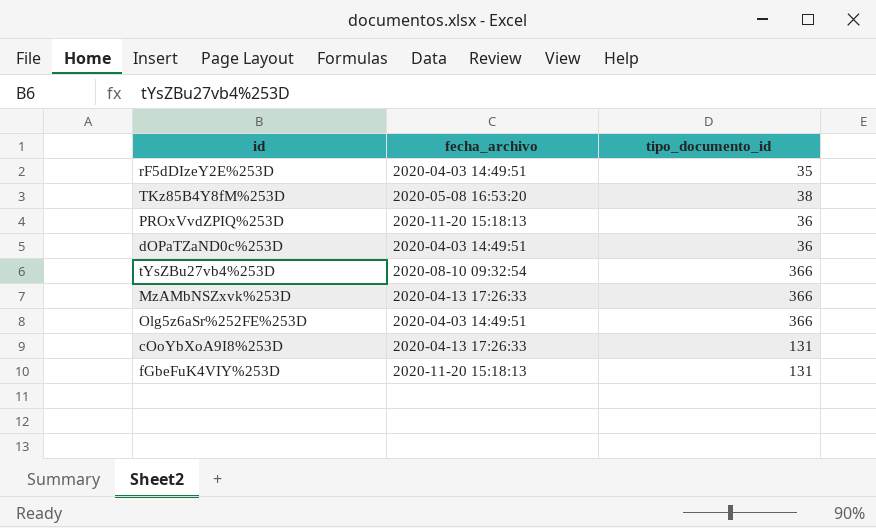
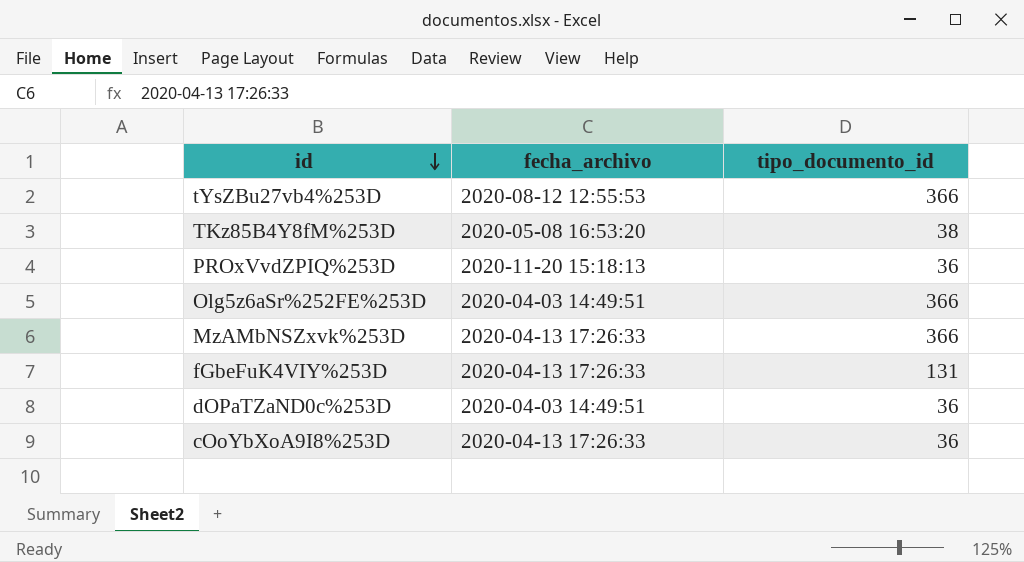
row order: none -> id descending
row rF5dDIzeY2E%253D: 2020-04-03 14:49:51 | 35 -> none
tYsZBu27vb4%253D | fecha_archivo: 2020-08-10 09:32:54 -> 2020-08-12 12:55:53
fGbeFuK4VIY%253D | fecha_archivo: 2020-11-20 15:18:13 -> 2020-04-13 17:26:33
cOoYbXoA9I8%253D | tipo_documento_id: 131 -> 36

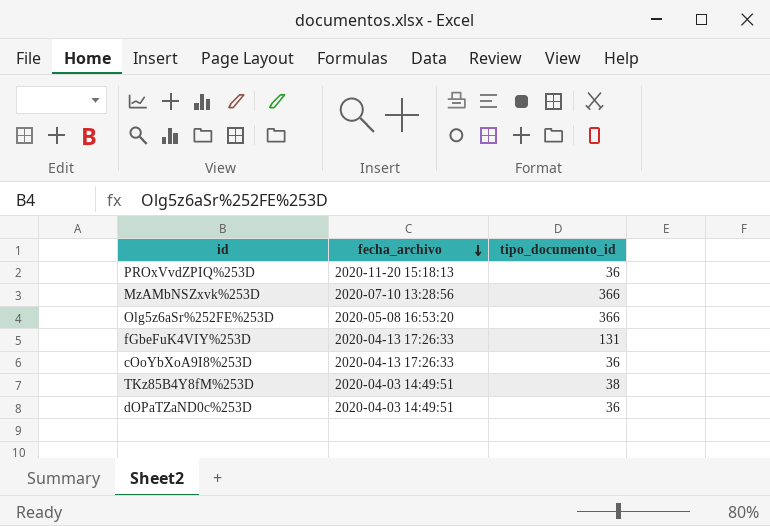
row order: id descending -> fecha_archivo descending
row tYsZBu27vb4%253D: 2020-08-12 12:55:53 | 366 -> none
MzAMbNSZxvk%253D | fecha_archivo: 2020-04-13 17:26:33 -> 2020-07-10 13:28:56
Olg5z6aSr%252FE%253D | fecha_archivo: 2020-04-03 14:49:51 -> 2020-05-08 16:53:20
TKz85B4Y8fM%253D | fecha_archivo: 2020-05-08 16:53:20 -> 2020-04-03 14:49:51

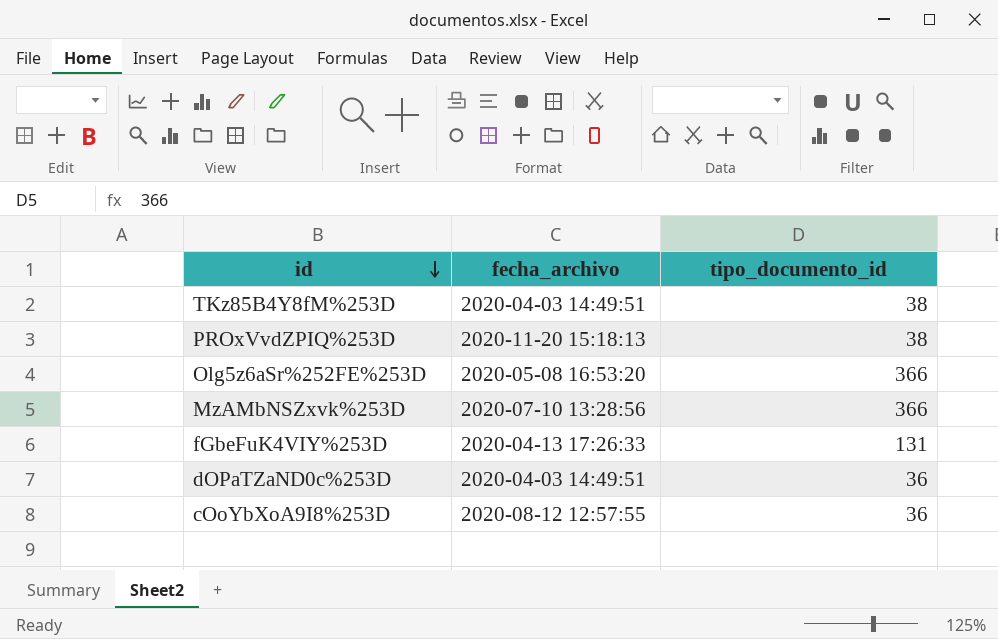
row order: fecha_archivo descending -> id descending
PROxVvdZPIQ%253D | tipo_documento_id: 36 -> 38
cOoYbXoA9I8%253D | fecha_archivo: 2020-04-13 17:26:33 -> 2020-08-12 12:57:55

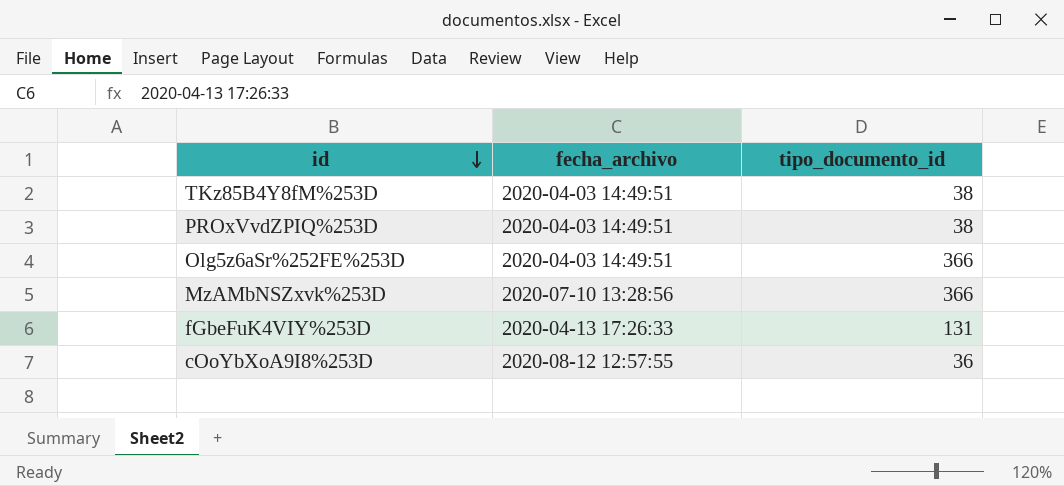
row dOPaTZaND0c%253D: 2020-04-03 14:49:51 | 36 -> none
PROxVvdZPIQ%253D | fecha_archivo: 2020-11-20 15:18:13 -> 2020-04-03 14:49:51
Olg5z6aSr%252FE%253D | fecha_archivo: 2020-05-08 16:53:20 -> 2020-04-03 14:49:51

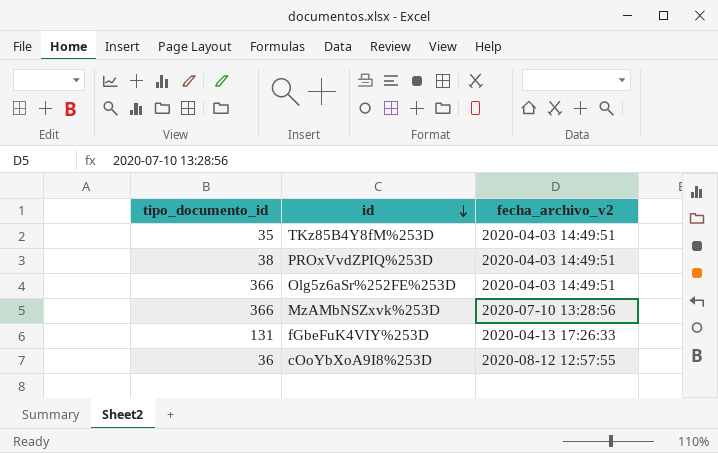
column tipo_documento_id | position: 3 -> 1
column name: fecha_archivo -> fecha_archivo_v2
TKz85B4Y8fM%253D | tipo_documento_id: 38 -> 35

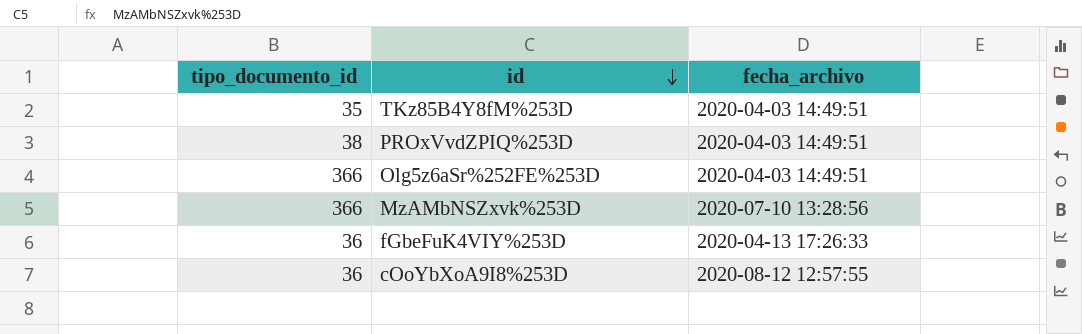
column name: fecha_archivo_v2 -> fecha_archivo
fGbeFuK4VIY%253D | tipo_documento_id: 131 -> 36

